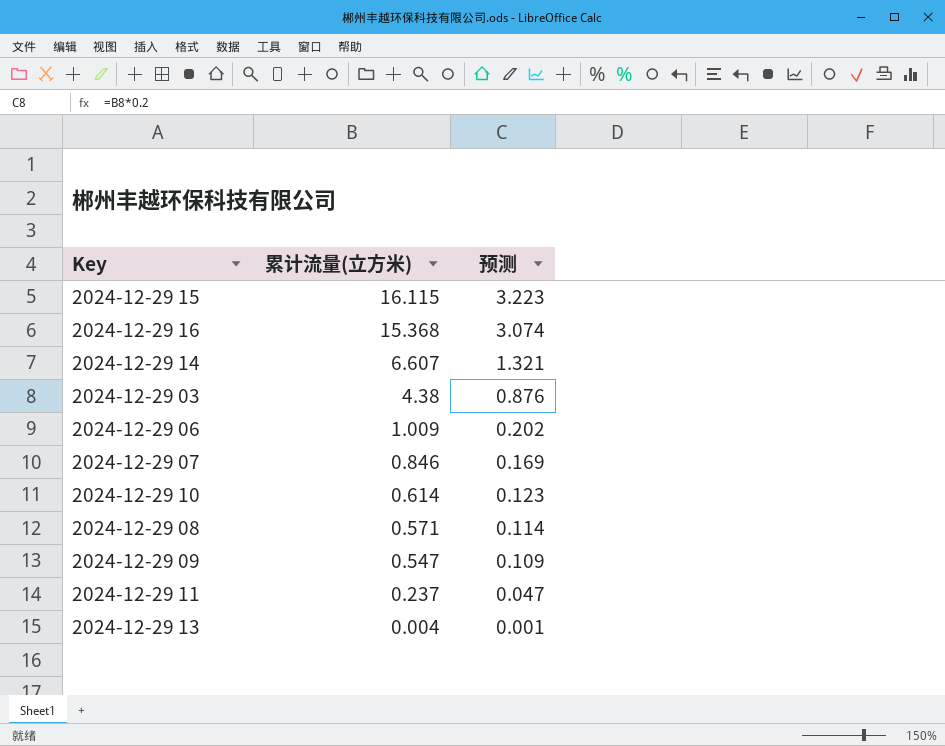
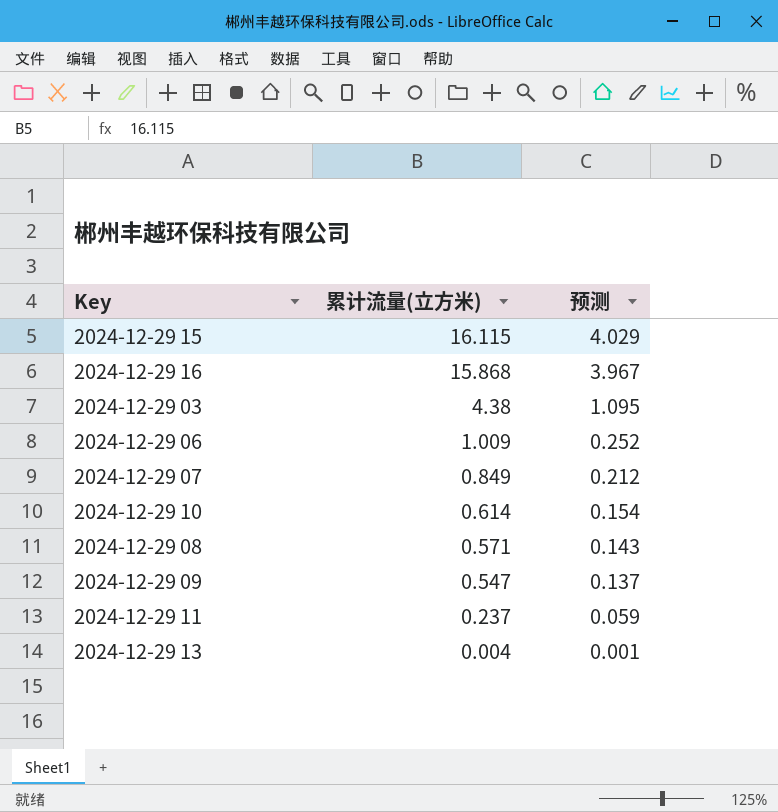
column 预测 | formula: [累计流量(立方米)] * 0.2 -> [累计流量(立方米)] * 0.25
row 2024-12-29 14: 6.607 | 1.321 -> none
2024-12-29 16 | 累计流量(立方米): 15.368 -> 15.868
2024-12-29 07 | 累计流量(立方米): 0.846 -> 0.849

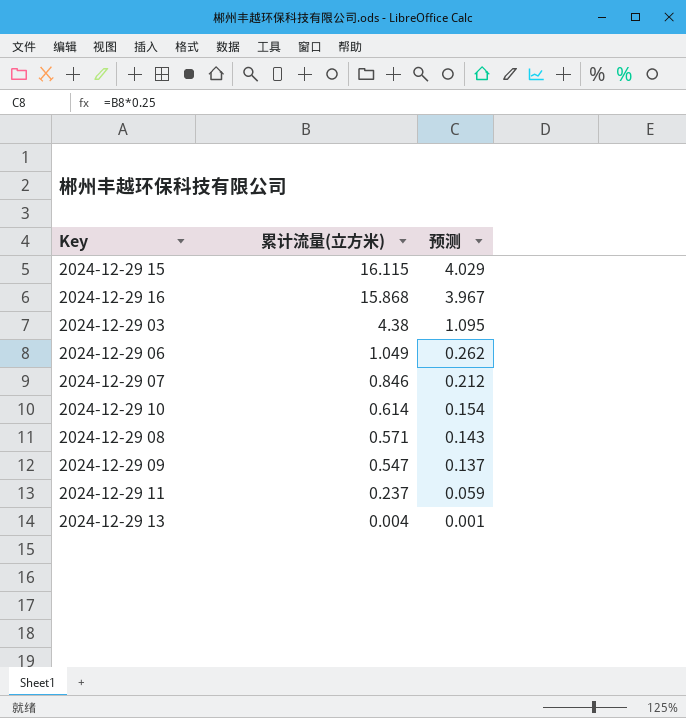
2024-12-29 06 | 累计流量(立方米): 1.009 -> 1.049
2024-12-29 06 | 预测: 0.252 -> 0.262
2024-12-29 07 | 累计流量(立方米): 0.849 -> 0.846

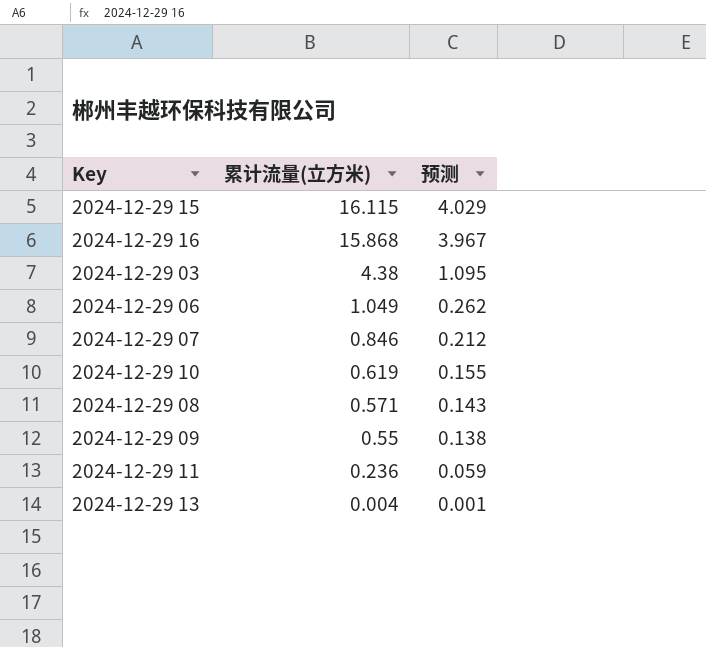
2024-12-29 10 | 累计流量(立方米): 0.614 -> 0.619
2024-12-29 10 | 预测: 0.154 -> 0.155
2024-12-29 09 | 累计流量(立方米): 0.547 -> 0.55
2024-12-29 09 | 预测: 0.137 -> 0.138
2024-12-29 11 | 累计流量(立方米): 0.237 -> 0.236

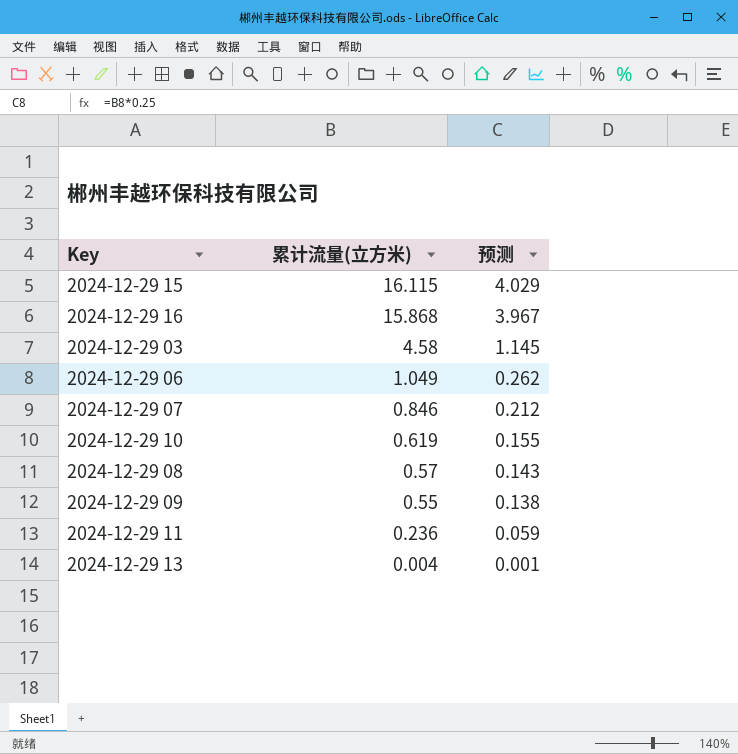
2024-12-29 03 | 累计流量(立方米): 4.38 -> 4.58
2024-12-29 03 | 预测: 1.095 -> 1.145
2024-12-29 08 | 累计流量(立方米): 0.571 -> 0.57

